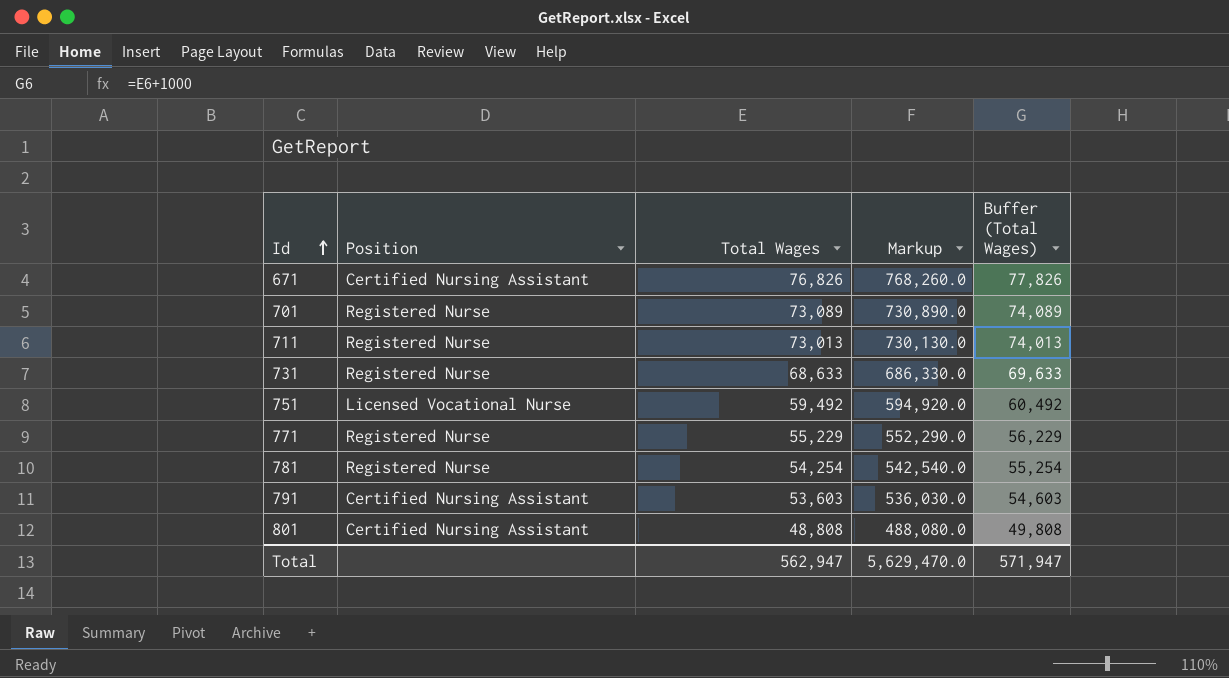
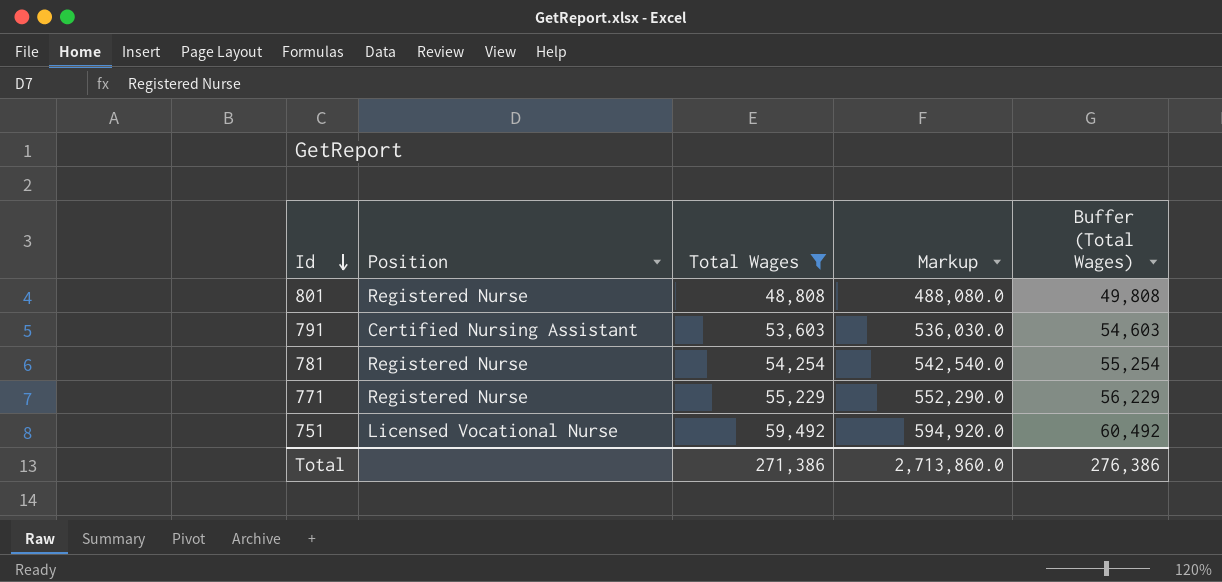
filter: none -> Total Wages <= 59,492
row order: Id ascending -> Id descending
801 | Position: Certified Nursing Assistant -> Registered Nurse
Total | Total Wages: 562,947 -> 271,386
Total | Markup: 5,629,470.0 -> 2,713,860.0
Total | Buffer (Total Wages): 571,947 -> 276,386

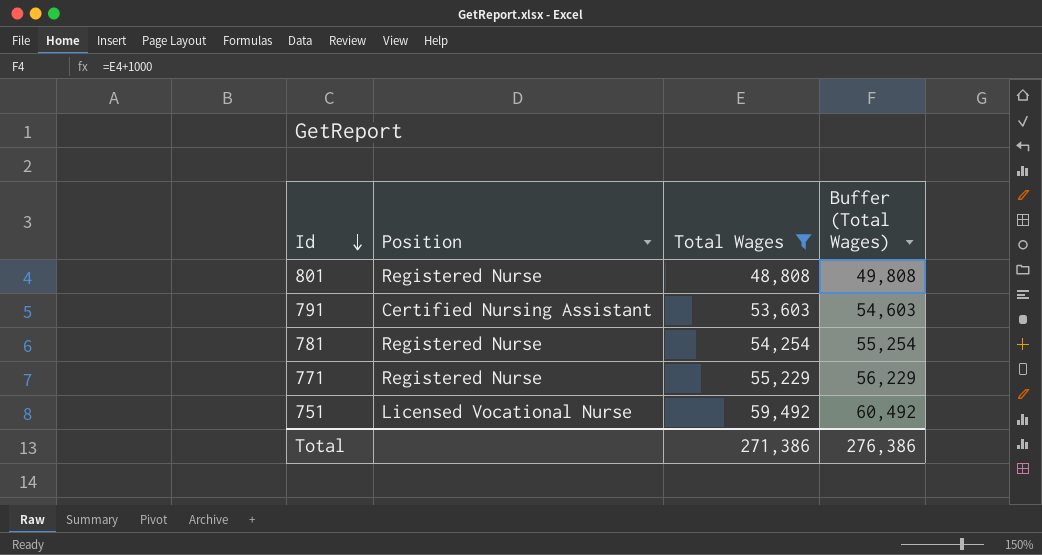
column Markup | formula: [Total Wages] * 10 -> none

